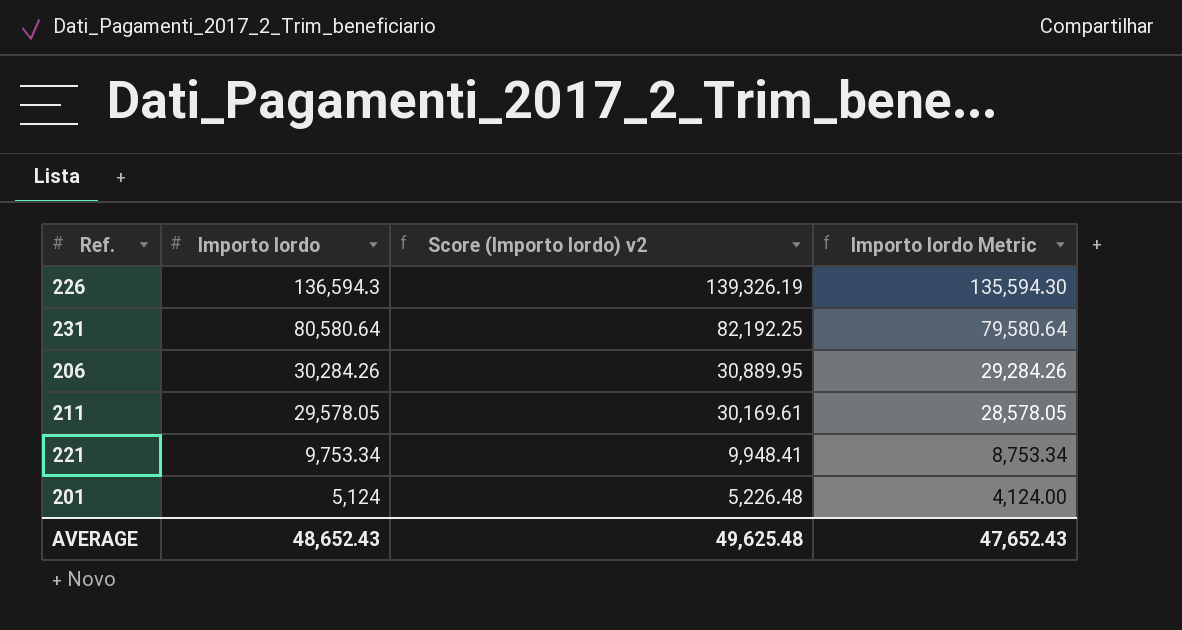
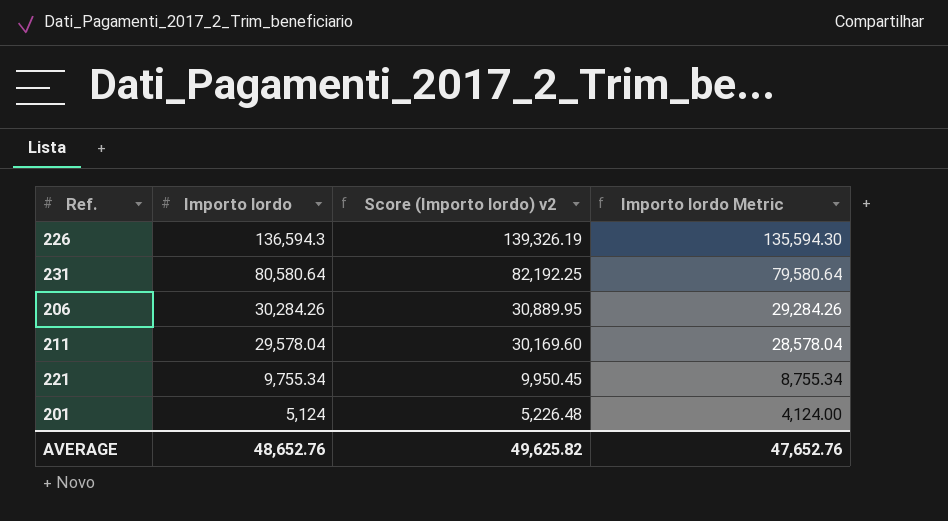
211 | Importo lordo: 29,578.05 -> 29,578.04
211 | Score (Importo lordo) v2: 30,169.61 -> 30,169.60
211 | Importo lordo Metric: 28,578.05 -> 28,578.04
221 | Importo lordo: 9,753.34 -> 9,755.34
221 | Score (Importo lordo) v2: 9,948.41 -> 9,950.45
221 | Importo lordo Metric: 8,753.34 -> 8,755.34
AVERAGE | Importo lordo: 48,652.43 -> 48,652.76
AVERAGE | Score (Importo lordo) v2: 49,625.48 -> 49,625.82
AVERAGE | Importo lordo Metric: 47,652.43 -> 47,652.76

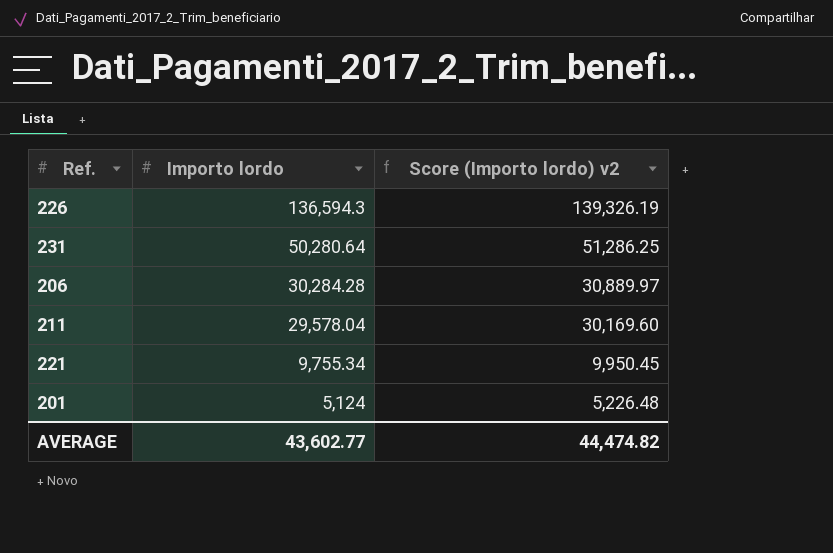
column Importo lordo Metric | formula: [Importo lordo] - 1000 -> none
231 | Importo lordo: 80,580.64 -> 50,280.64
231 | Score (Importo lordo) v2: 82,192.25 -> 51,286.25
206 | Importo lordo: 30,284.26 -> 30,284.28
206 | Score (Importo lordo) v2: 30,889.95 -> 30,889.97
AVERAGE | Importo lordo: 48,652.76 -> 43,602.77
AVERAGE | Score (Importo lordo) v2: 49,625.82 -> 44,474.82

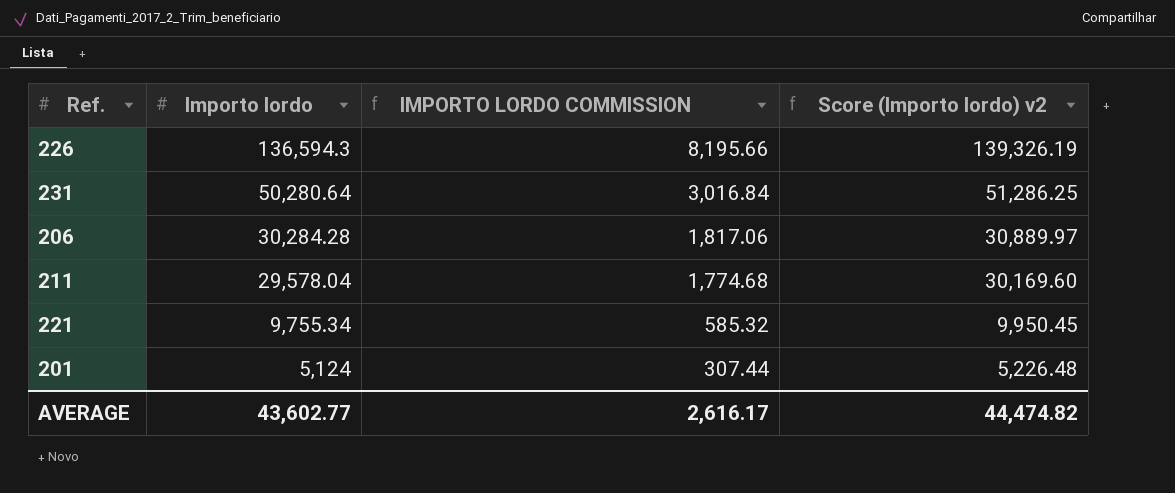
column IMPORTO LORDO COMMISSION | formula: none -> [Importo lordo] * 0.06

